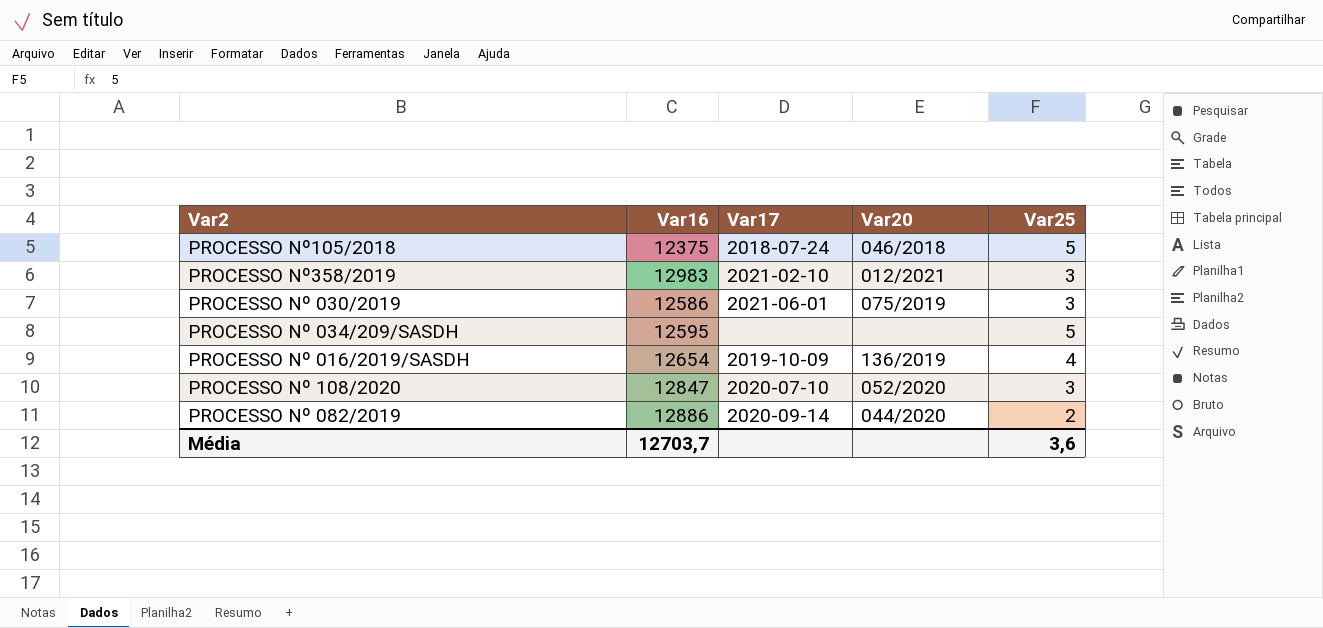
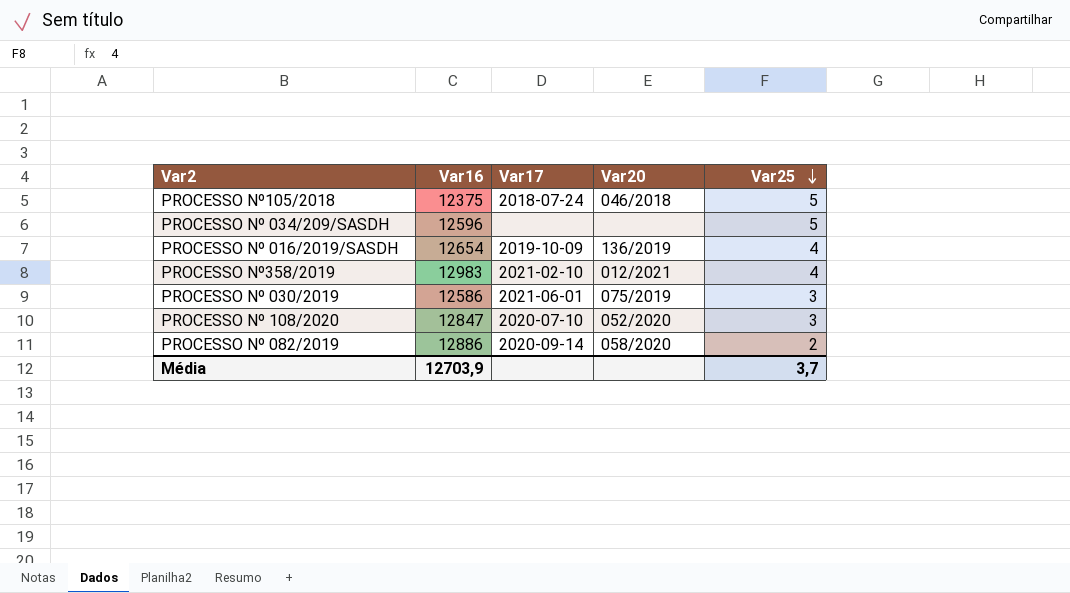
row order: none -> Var25 descending
PROCESSO Nº 034/209/SASDH | Var16: 12595 -> 12596
PROCESSO Nº358/2019 | Var25: 3 -> 4
PROCESSO Nº 082/2019 | Var20: 044/2020 -> 058/2020
Média | Var16: 12703,7 -> 12703,9
Média | Var25: 3,6 -> 3,7

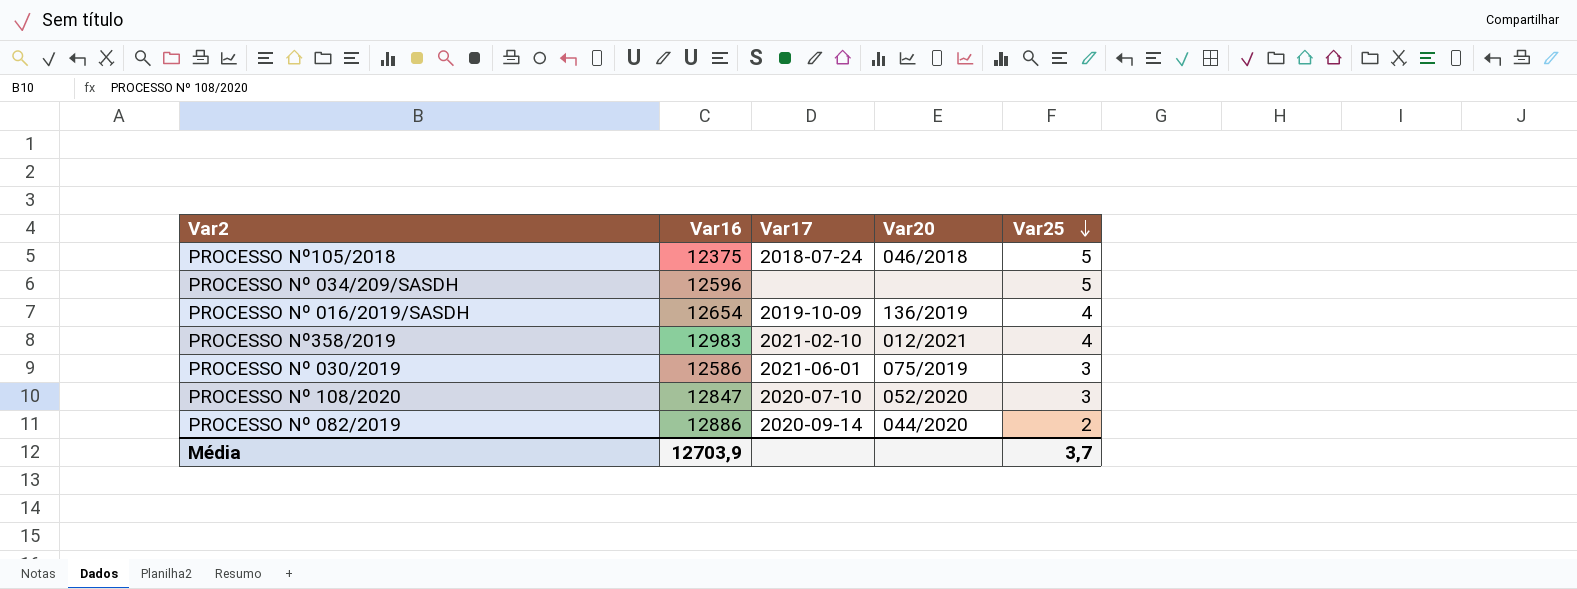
PROCESSO Nº 082/2019 | Var20: 058/2020 -> 044/2020

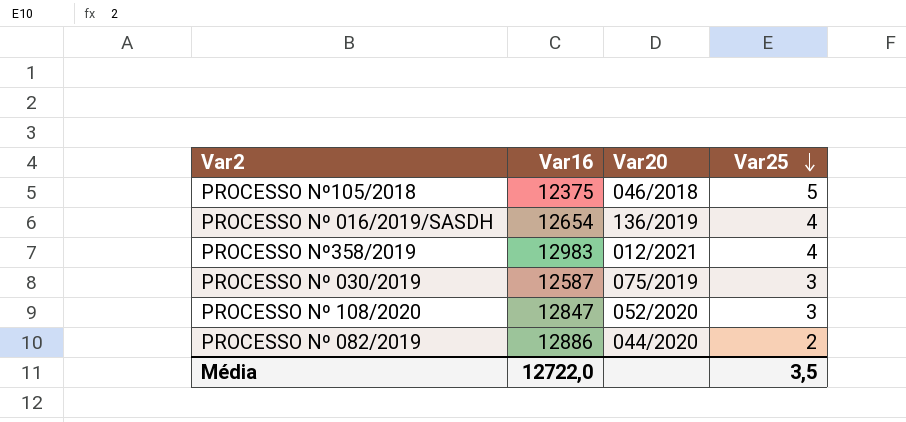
column Var17 | position: 3 -> none
row PROCESSO Nº 034/209/SASDH: 12596 | none | none | 5 -> none
PROCESSO Nº 030/2019 | Var16: 12586 -> 12587
Média | Var16: 12703,9 -> 12722,0
Média | Var25: 3,7 -> 3,5

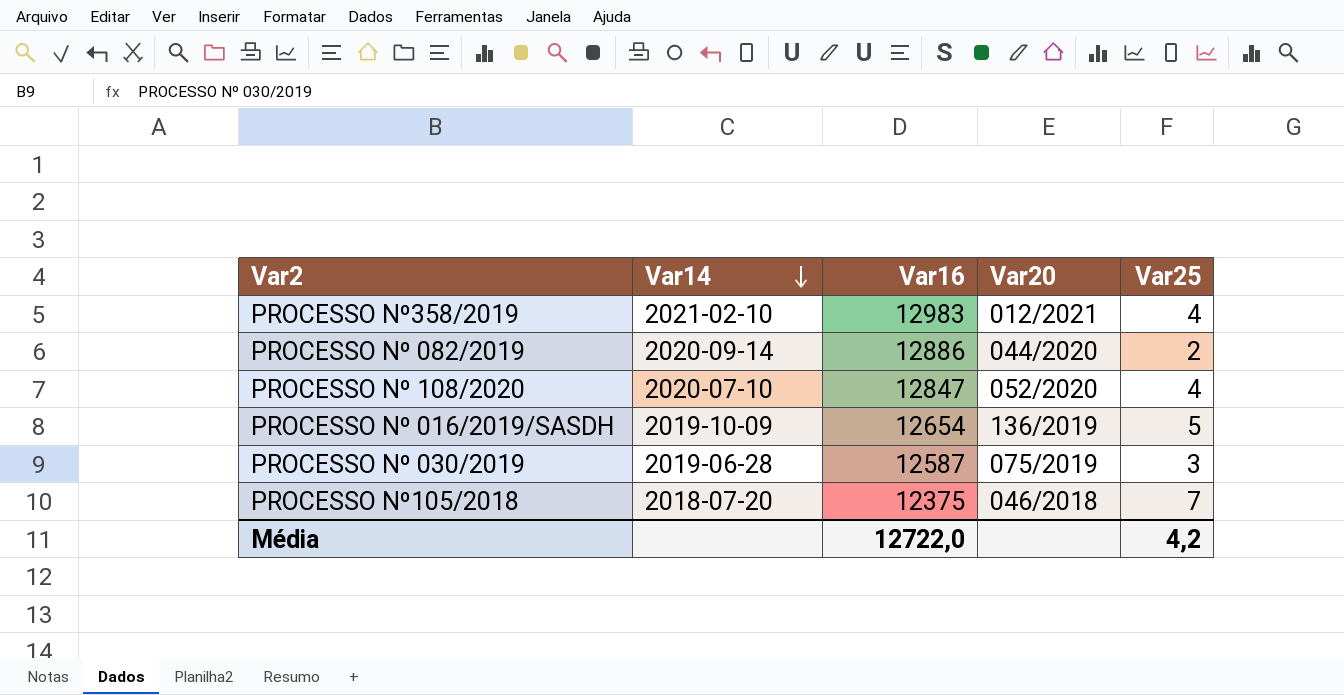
row order: Var25 descending -> Var14 descending
column Var14 | position: none -> 2
PROCESSO Nº 108/2020 | Var25: 3 -> 4
PROCESSO Nº 016/2019/SASDH | Var25: 4 -> 5
PROCESSO Nº105/2018 | Var25: 5 -> 7
Média | Var25: 3,5 -> 4,2

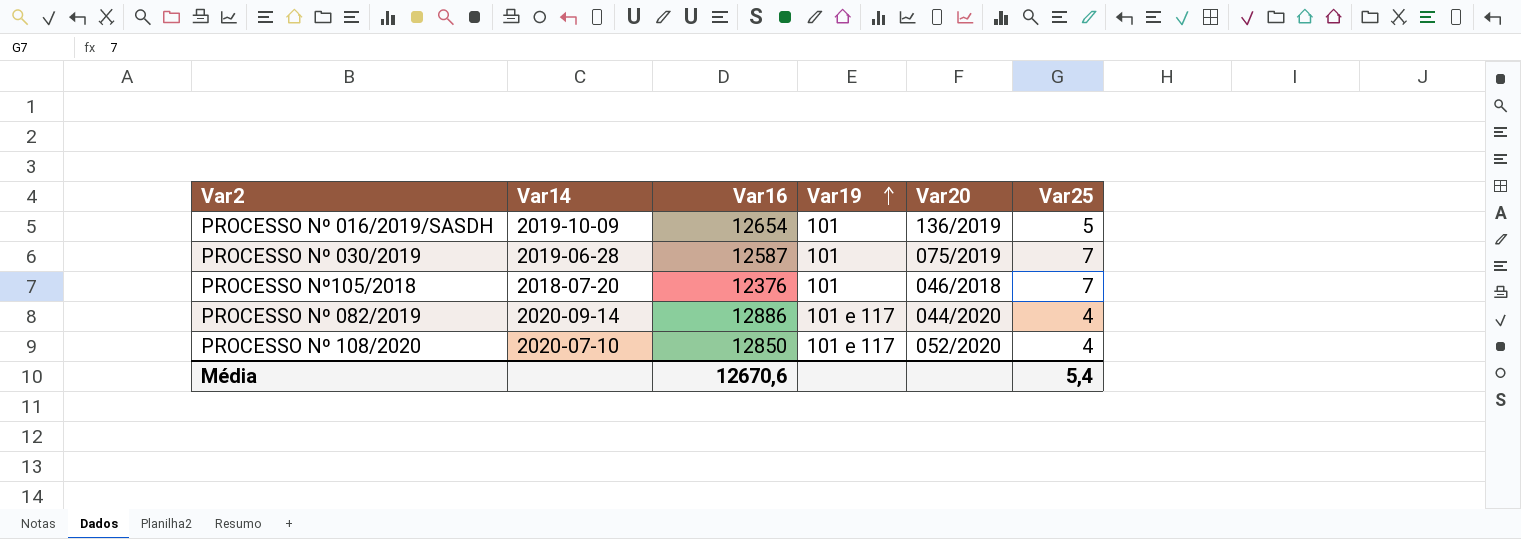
row order: Var14 descending -> Var19 ascending
column Var19 | position: none -> 4
row PROCESSO Nº358/2019: 2021-02-10 | 12983 | 012/2021 | 4 -> none
PROCESSO Nº 030/2019 | Var25: 3 -> 7
PROCESSO Nº105/2018 | Var16: 12375 -> 12376
PROCESSO Nº 082/2019 | Var25: 2 -> 4
PROCESSO Nº 108/2020 | Var16: 12847 -> 12850
Média | Var16: 12722,0 -> 12670,6
Média | Var25: 4,2 -> 5,4

